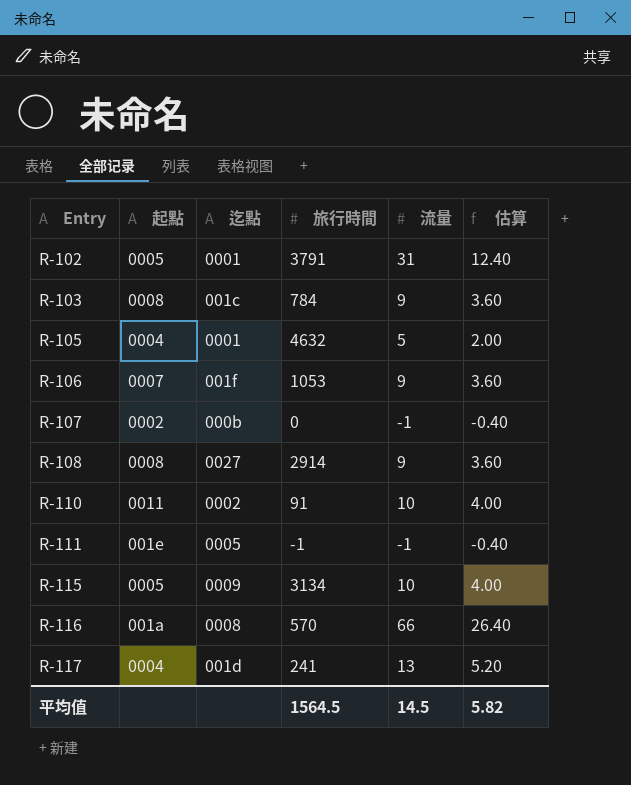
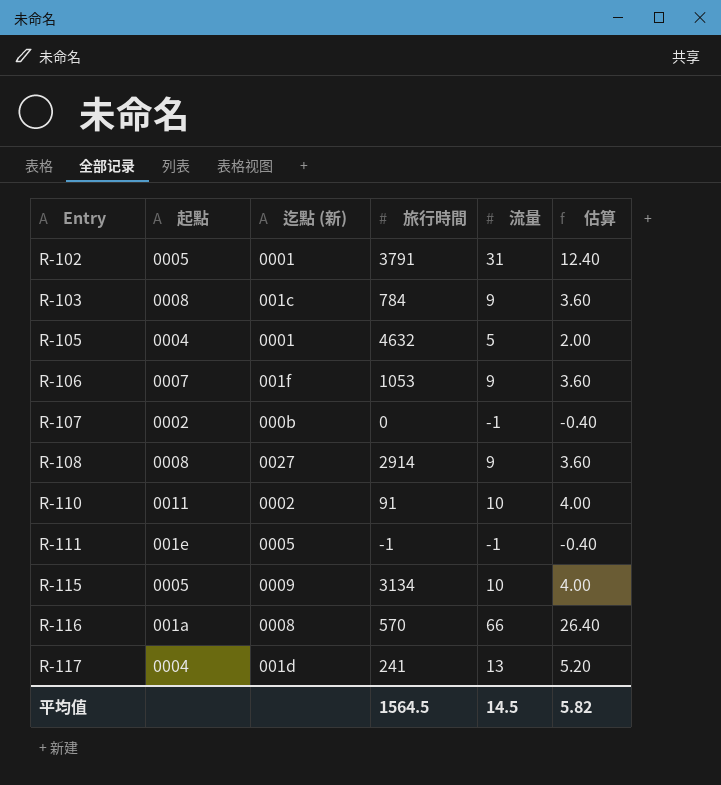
column name: 迄點 -> 迄點 (新)

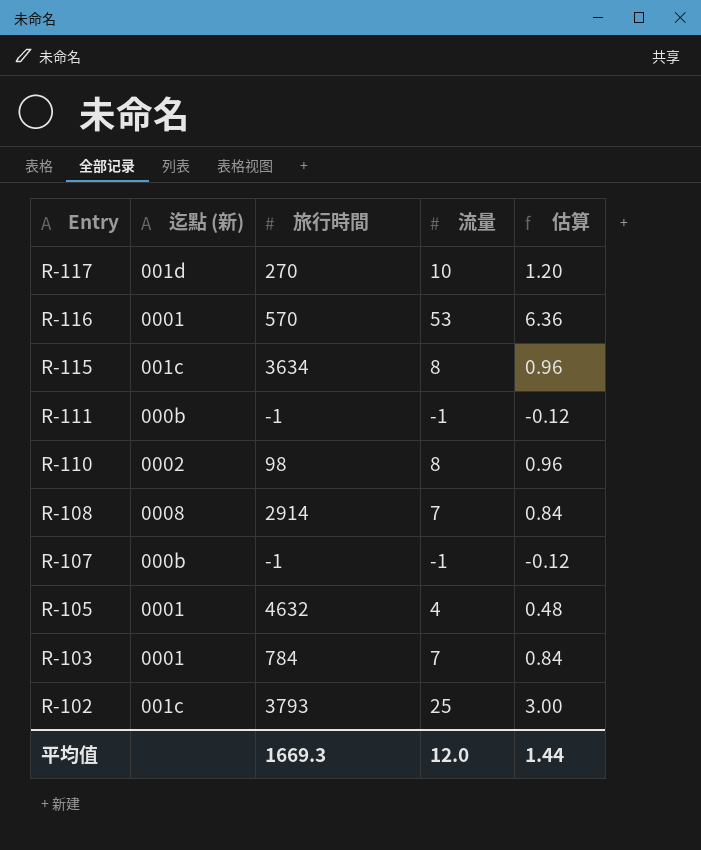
row order: Entry ascending -> Entry descending
column 起點 | position: 2 -> none
column 估算 | formula: [流量] * 0.4 -> [流量] * 0.12
row R-106: 0007 | 001f | 1053 | 9 | 3.60 -> none
R-117 | 旅行時間: 241 -> 270
R-117 | 流量: 13 -> 10
R-116 | 迄點 (新): 0008 -> 0001
R-116 | 流量: 66 -> 53
R-115 | 迄點 (新): 0009 -> 001c
R-115 | 旅行時間: 3134 -> 3634
R-115 | 流量: 10 -> 8
R-111 | 迄點 (新): 0005 -> 000b
R-110 | 旅行時間: 91 -> 98
R-110 | 流量: 10 -> 8
R-108 | 迄點 (新): 0027 -> 0008
R-108 | 流量: 9 -> 7
R-107 | 旅行時間: 0 -> -1
R-105 | 流量: 5 -> 4
R-103 | 迄點 (新): 001c -> 0001
R-103 | 流量: 9 -> 7
R-102 | 迄點 (新): 0001 -> 001c
R-102 | 旅行時間: 3791 -> 3793
R-102 | 流量: 31 -> 25
平均值 | 旅行時間: 1564.5 -> 1669.3
平均值 | 流量: 14.5 -> 12.0
平均值 | 估算: 5.82 -> 1.44

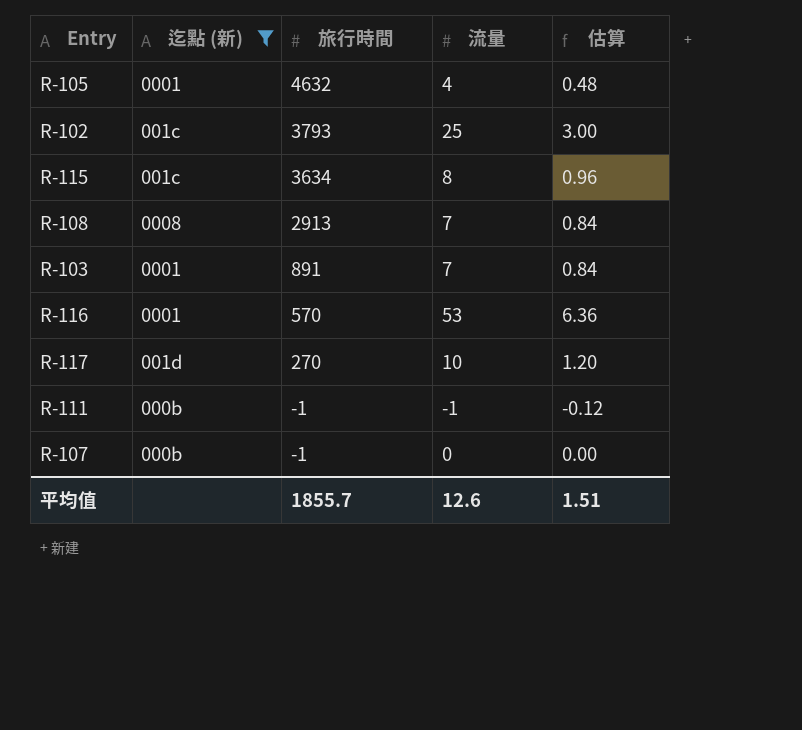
filter: none -> 迄點 (新) != 0002
row order: Entry descending -> 旅行時間 descending
R-108 | 旅行時間: 2914 -> 2913
R-103 | 旅行時間: 784 -> 891
R-107 | 流量: -1 -> 0
R-107 | 估算: -0.12 -> 0.00
平均值 | 旅行時間: 1669.3 -> 1855.7
平均值 | 流量: 12.0 -> 12.6
平均值 | 估算: 1.44 -> 1.51

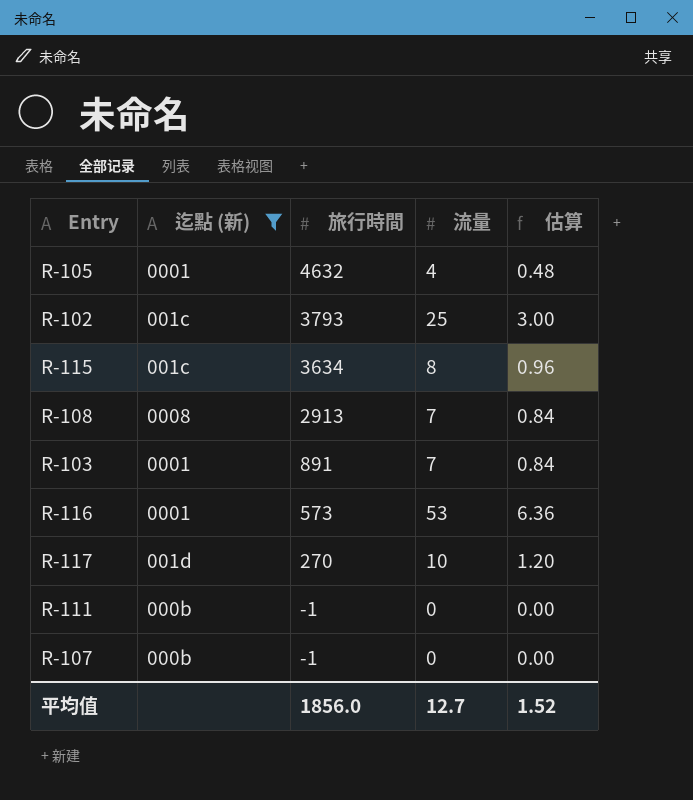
R-116 | 旅行時間: 570 -> 573
R-111 | 流量: -1 -> 0
R-111 | 估算: -0.12 -> 0.00
平均值 | 旅行時間: 1855.7 -> 1856.0
平均值 | 流量: 12.6 -> 12.7
平均值 | 估算: 1.51 -> 1.52

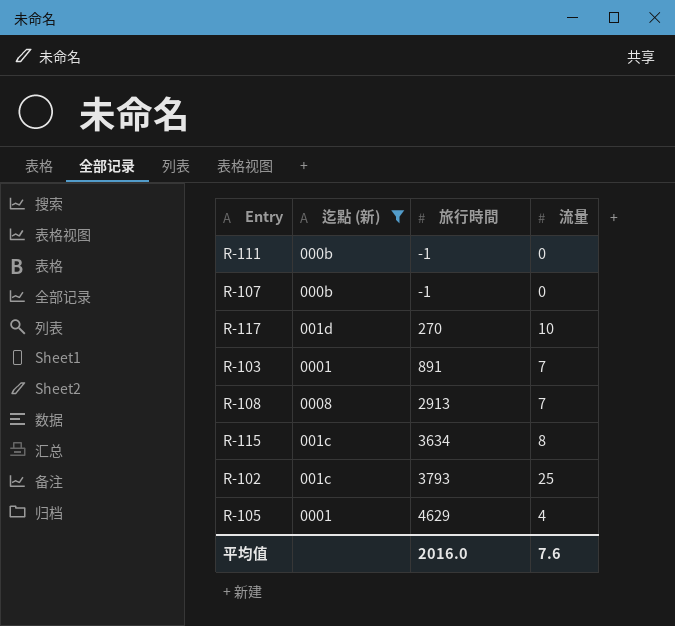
row order: 旅行時間 descending -> 旅行時間 ascending
column 估算 | formula: [流量] * 0.12 -> none
row R-116: 0001 | 573 | 53 | 6.36 -> none
R-105 | 旅行時間: 4632 -> 4629
平均值 | 旅行時間: 1856.0 -> 2016.0
平均值 | 流量: 12.7 -> 7.6

